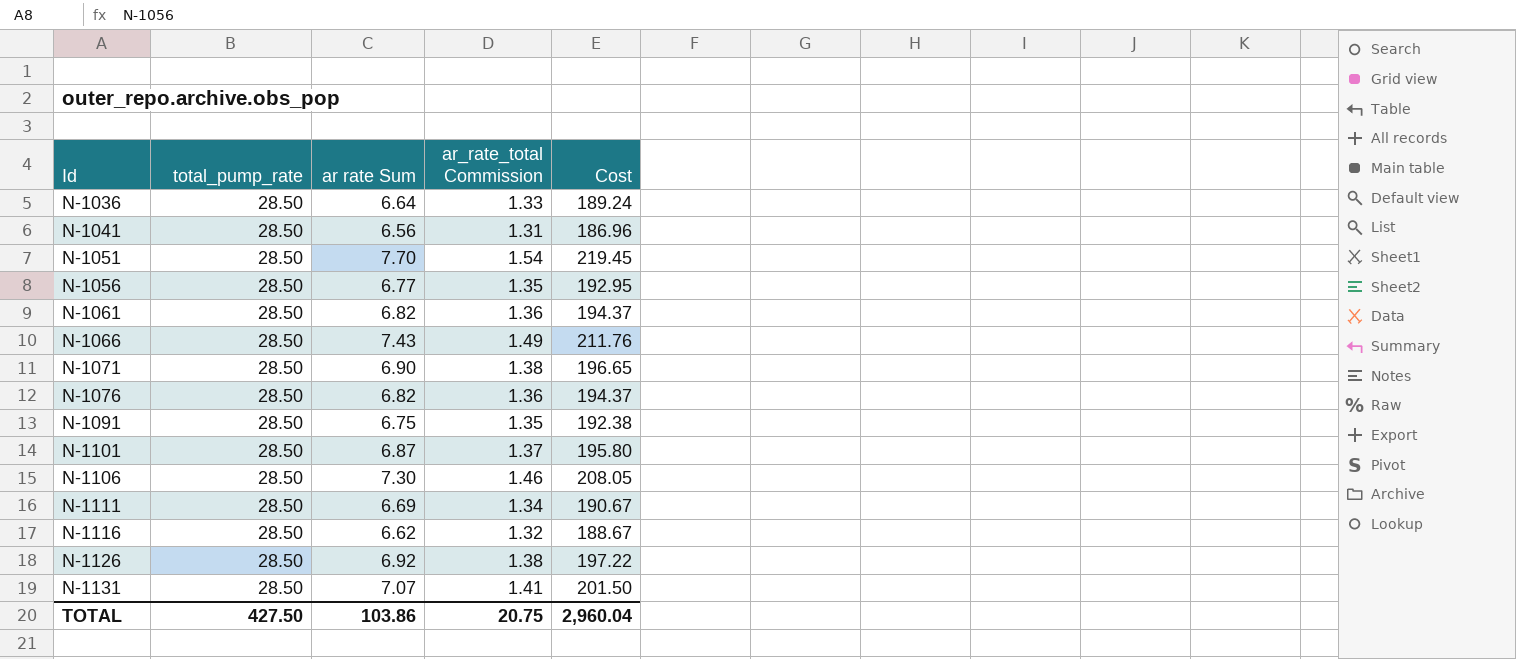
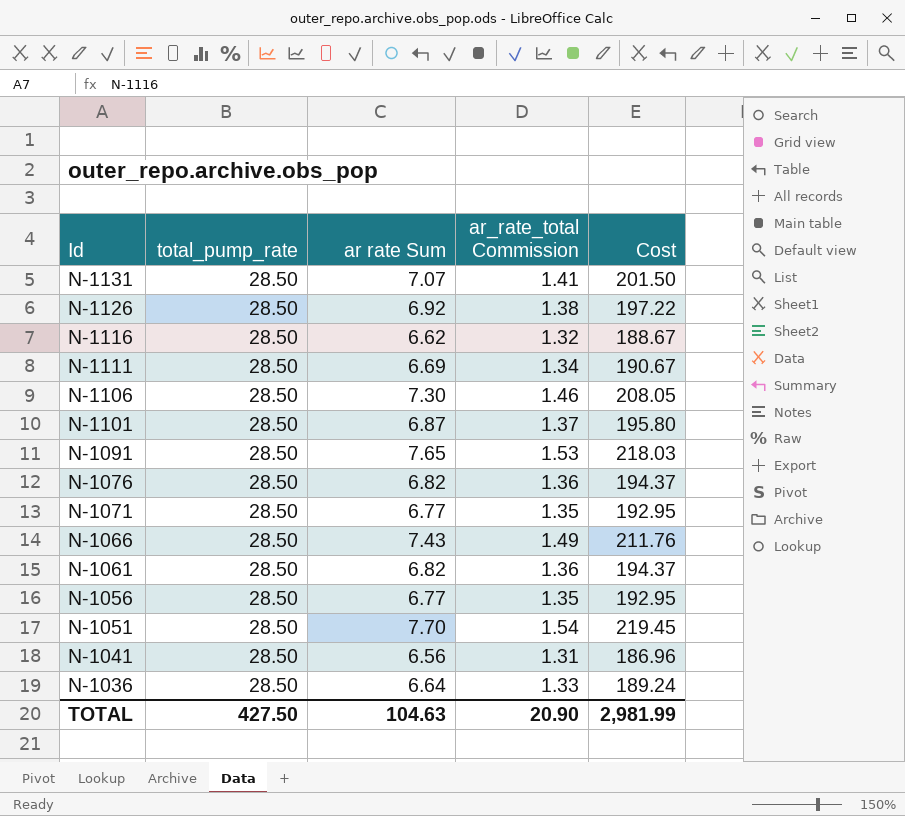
row order: Id ascending -> Id descending
N-1091 | ar rate Sum: 6.75 -> 7.65
N-1091 | ar_rate_total Commission: 1.35 -> 1.53
N-1091 | Cost: 192.38 -> 218.03
N-1071 | ar rate Sum: 6.90 -> 6.77
N-1071 | ar_rate_total Commission: 1.38 -> 1.35
N-1071 | Cost: 196.65 -> 192.95
TOTAL | ar rate Sum: 103.86 -> 104.63
TOTAL | ar_rate_total Commission: 20.75 -> 20.90
TOTAL | Cost: 2,960.04 -> 2,981.99

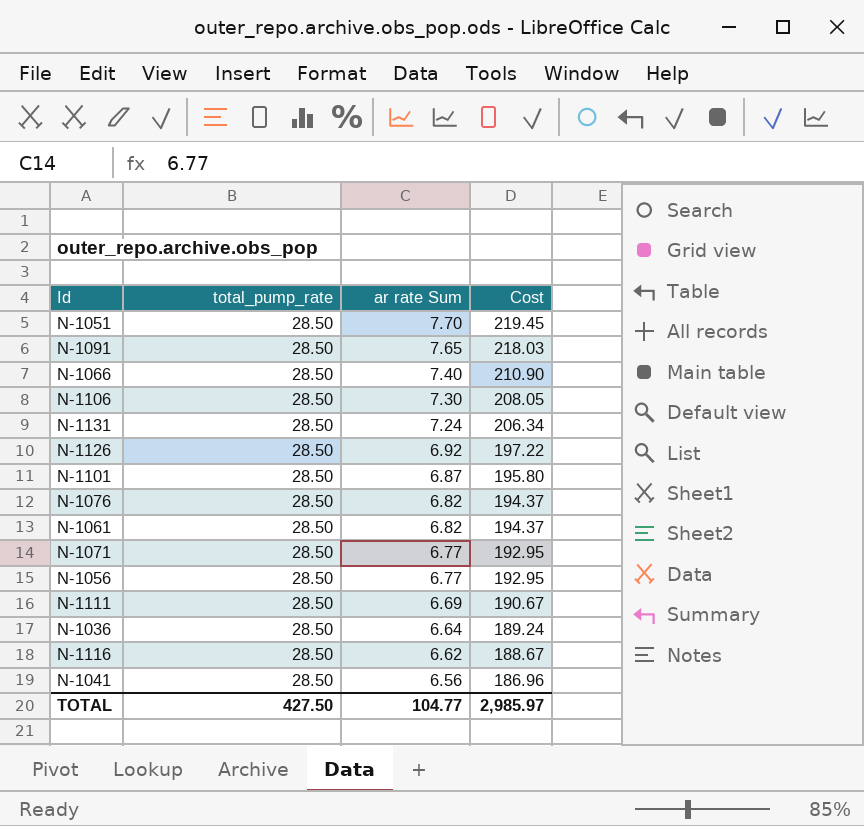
row order: Id descending -> ar rate Sum descending
column ar_rate_total Commission | formula: [ar rate Sum] * 0.2 -> none
N-1066 | ar rate Sum: 7.43 -> 7.40
N-1066 | Cost: 211.76 -> 210.90
N-1131 | ar rate Sum: 7.07 -> 7.24
N-1131 | Cost: 201.50 -> 206.34
TOTAL | ar rate Sum: 104.63 -> 104.77
TOTAL | Cost: 2,981.99 -> 2,985.97

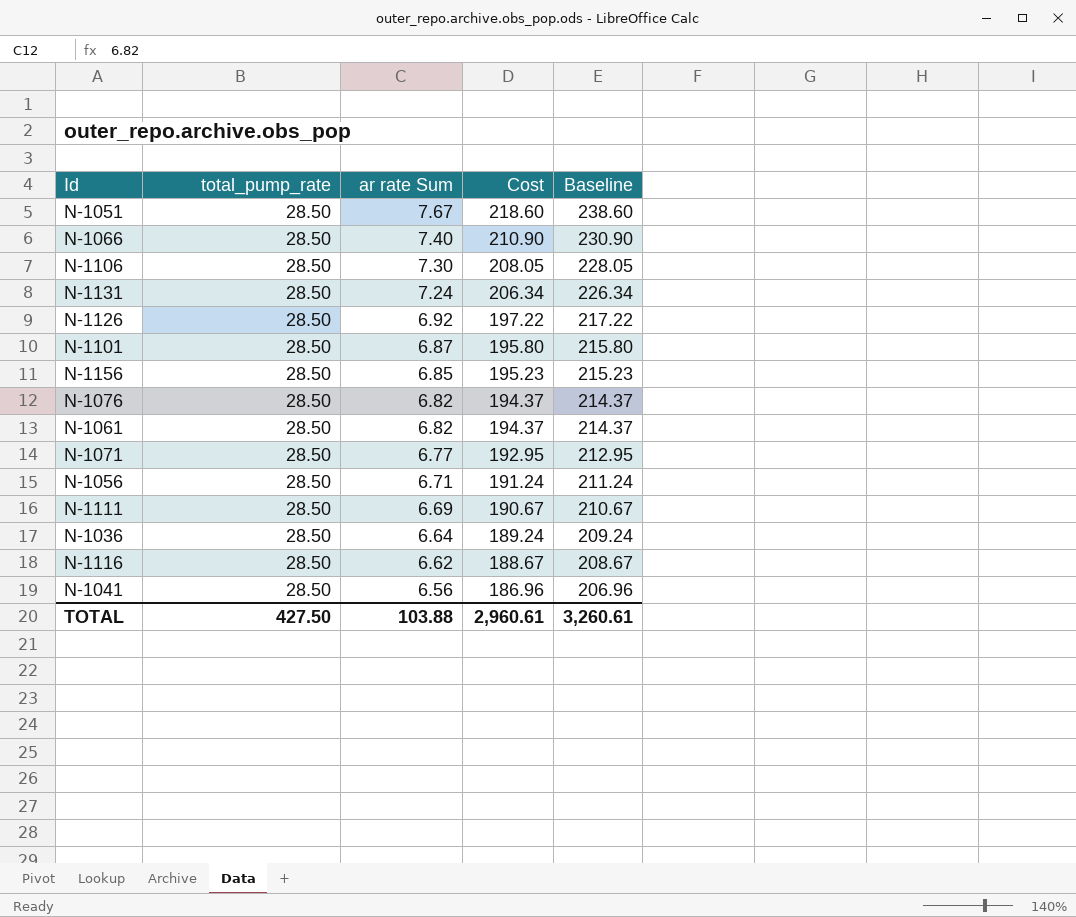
column Baseline | formula: none -> [Cost] + 20
row N-1091: 28.50 | 7.65 | 218.03 -> none
N-1051 | ar rate Sum: 7.70 -> 7.67
N-1051 | Cost: 219.45 -> 218.60
row N-1156: none -> 28.50 | 6.85 | 195.23 | 215.23
N-1056 | ar rate Sum: 6.77 -> 6.71
N-1056 | Cost: 192.95 -> 191.24
TOTAL | ar rate Sum: 104.77 -> 103.88
TOTAL | Cost: 2,985.97 -> 2,960.61

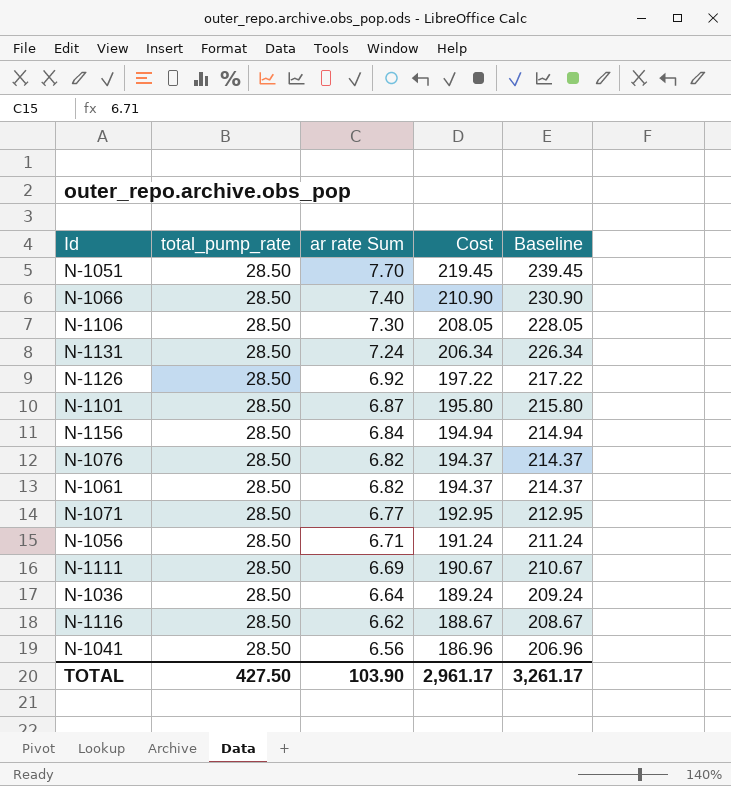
N-1051 | ar rate Sum: 7.67 -> 7.70
N-1051 | Cost: 218.60 -> 219.45
N-1051 | Baseline: 238.60 -> 239.45
N-1156 | ar rate Sum: 6.85 -> 6.84
N-1156 | Cost: 195.23 -> 194.94
N-1156 | Baseline: 215.23 -> 214.94
TOTAL | ar rate Sum: 103.88 -> 103.90
TOTAL | Cost: 2,960.61 -> 2,961.17
TOTAL | Baseline: 3,260.61 -> 3,261.17

